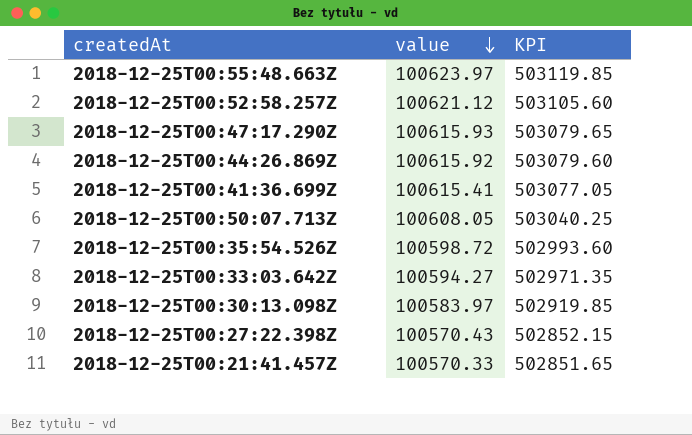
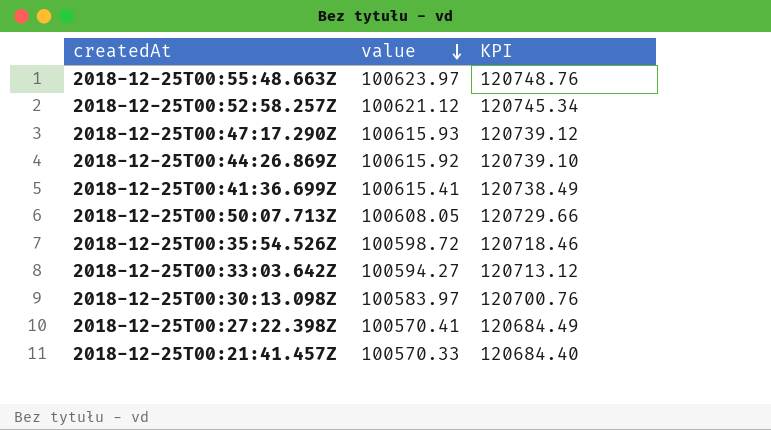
column KPI | formula: [value] * 5 -> [value] * 1.2
2018-12-25T00:27:22.398Z | value: 100570.43 -> 100570.41

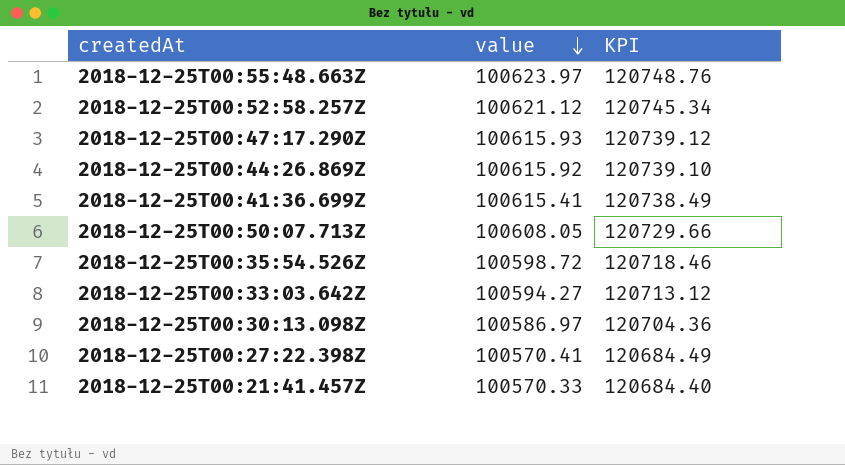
2018-12-25T00:30:13.098Z | value: 100583.97 -> 100586.97
2018-12-25T00:30:13.098Z | KPI: 120700.76 -> 120704.36

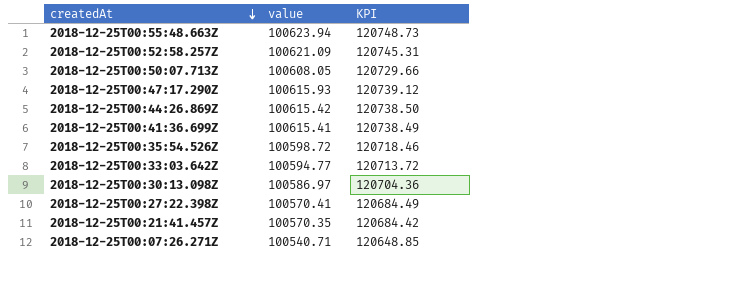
row order: value descending -> createdAt descending
2018-12-25T00:55:48.663Z | value: 100623.97 -> 100623.94
2018-12-25T00:55:48.663Z | KPI: 120748.76 -> 120748.73
2018-12-25T00:52:58.257Z | value: 100621.12 -> 100621.09
2018-12-25T00:52:58.257Z | KPI: 120745.34 -> 120745.31
2018-12-25T00:44:26.869Z | value: 100615.92 -> 100615.42
2018-12-25T00:44:26.869Z | KPI: 120739.10 -> 120738.50
2018-12-25T00:33:03.642Z | value: 100594.27 -> 100594.77
2018-12-25T00:33:03.642Z | KPI: 120713.12 -> 120713.72
2018-12-25T00:21:41.457Z | value: 100570.33 -> 100570.35
2018-12-25T00:21:41.457Z | KPI: 120684.40 -> 120684.42
row 2018-12-25T00:07:26.271Z: none -> 100540.71 | 120648.85

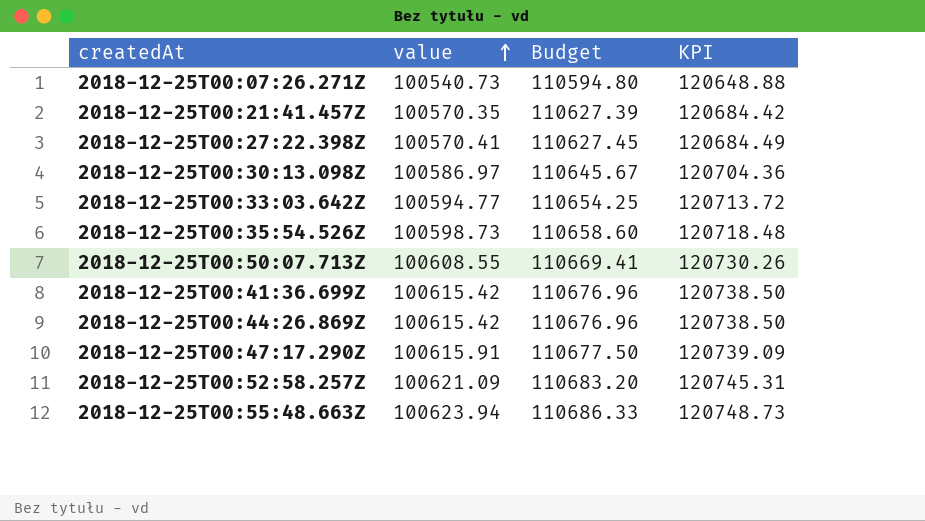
row order: createdAt descending -> value ascending
column Budget | formula: none -> [value] * 1.1
2018-12-25T00:07:26.271Z | value: 100540.71 -> 100540.73
2018-12-25T00:07:26.271Z | KPI: 120648.85 -> 120648.88
2018-12-25T00:35:54.526Z | value: 100598.72 -> 100598.73
2018-12-25T00:35:54.526Z | KPI: 120718.46 -> 120718.48
2018-12-25T00:50:07.713Z | value: 100608.05 -> 100608.55
2018-12-25T00:50:07.713Z | KPI: 120729.66 -> 120730.26
2018-12-25T00:41:36.699Z | value: 100615.41 -> 100615.42
2018-12-25T00:41:36.699Z | KPI: 120738.49 -> 120738.50
2018-12-25T00:47:17.290Z | value: 100615.93 -> 100615.91
2018-12-25T00:47:17.290Z | KPI: 120739.12 -> 120739.09

